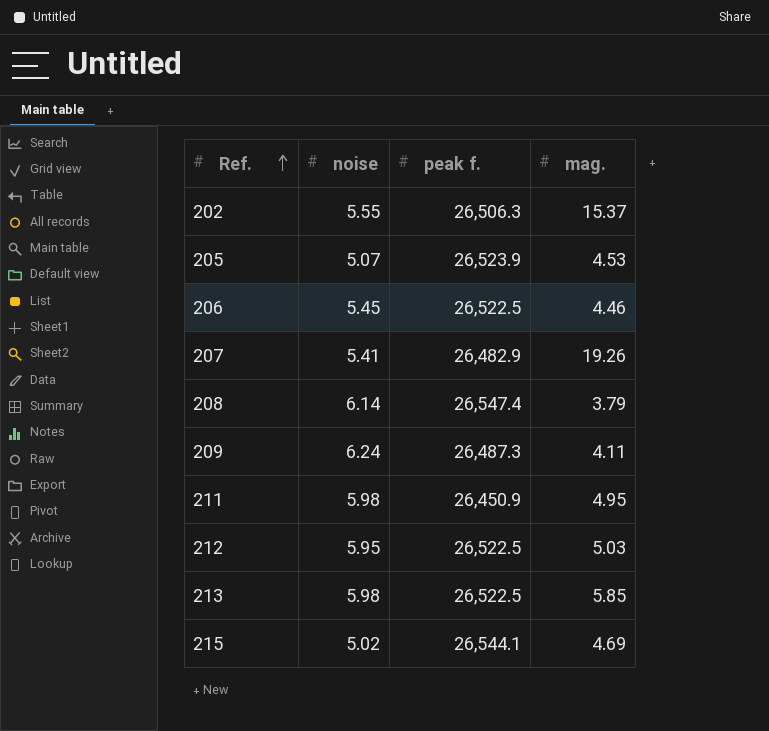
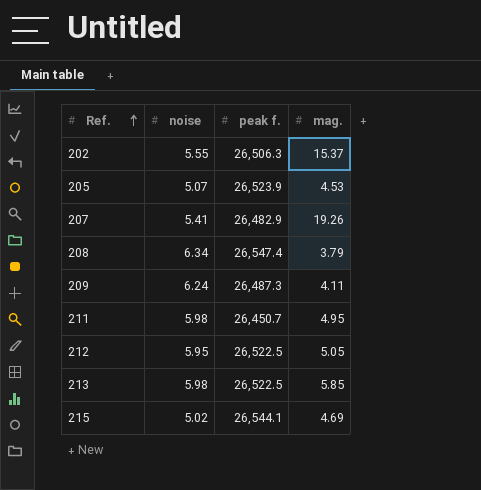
row 206: 5.45 | 26,522.5 | 4.46 -> none
208 | noise: 6.14 -> 6.34
211 | peak f.: 26,450.9 -> 26,450.7
212 | mag.: 5.03 -> 5.05

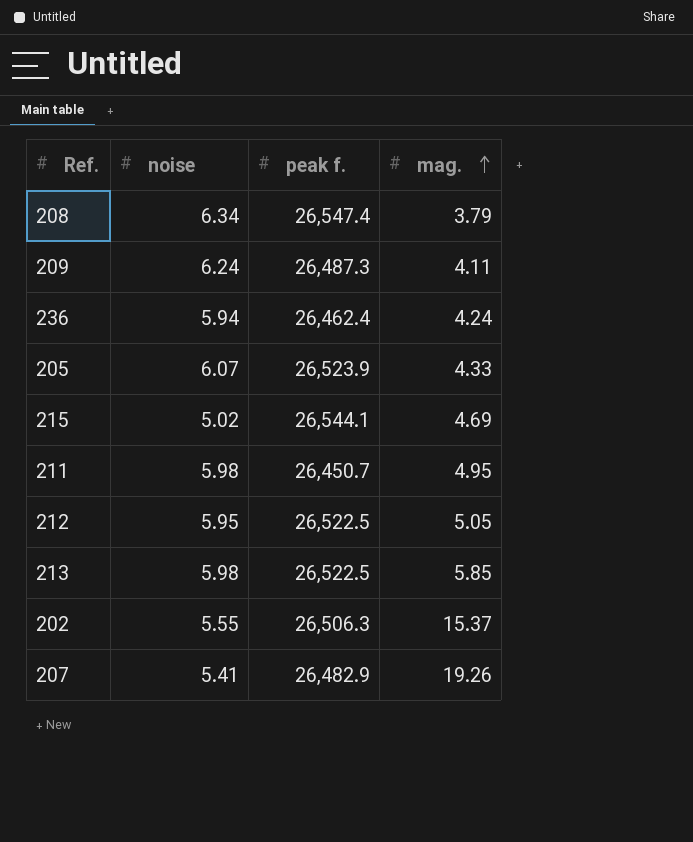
row order: Ref. ascending -> mag. ascending
row 236: none -> 5.94 | 26,462.4 | 4.24
205 | noise: 5.07 -> 6.07
205 | mag.: 4.53 -> 4.33

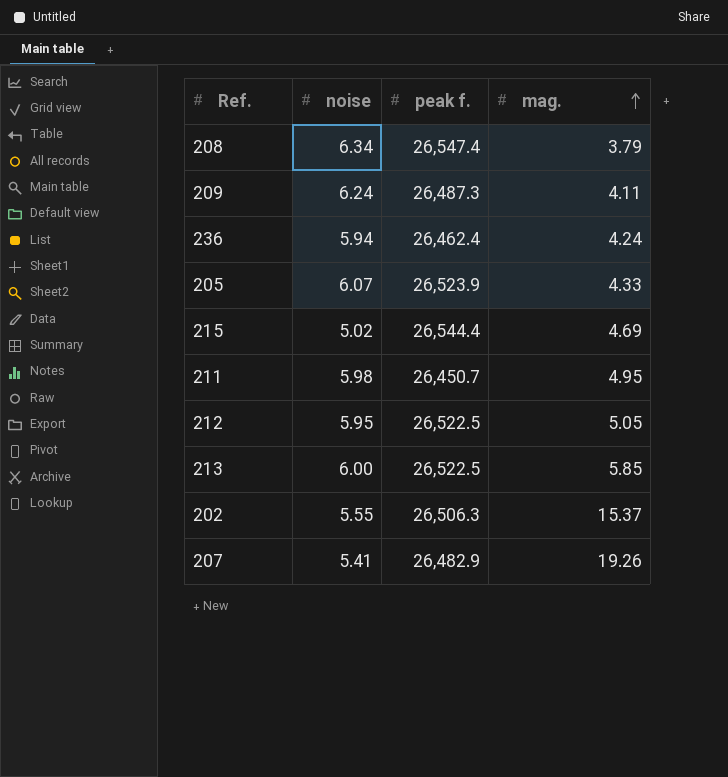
215 | peak f.: 26,544.1 -> 26,544.4
213 | noise: 5.98 -> 6.00

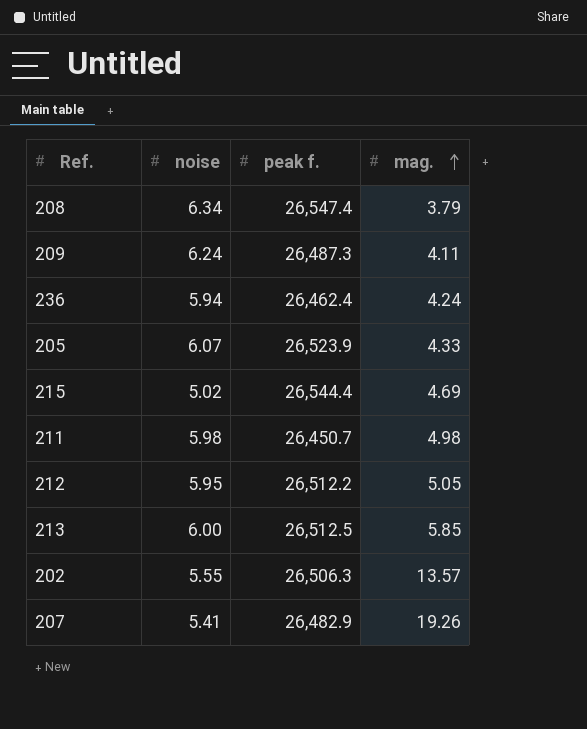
211 | mag.: 4.95 -> 4.98
212 | peak f.: 26,522.5 -> 26,512.2
213 | peak f.: 26,522.5 -> 26,512.5
202 | mag.: 15.37 -> 13.57

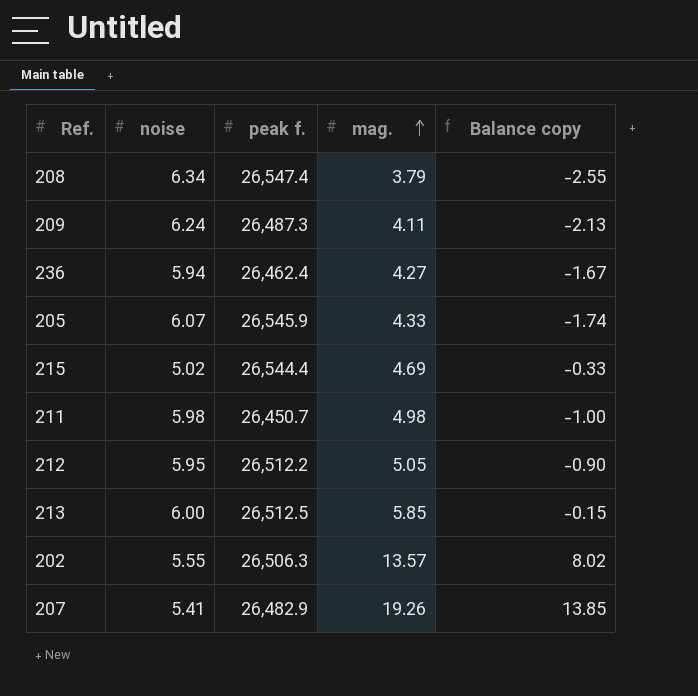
column Balance copy | formula: none -> [mag.] - [noise]
236 | mag.: 4.24 -> 4.27
205 | peak f.: 26,523.9 -> 26,545.9

